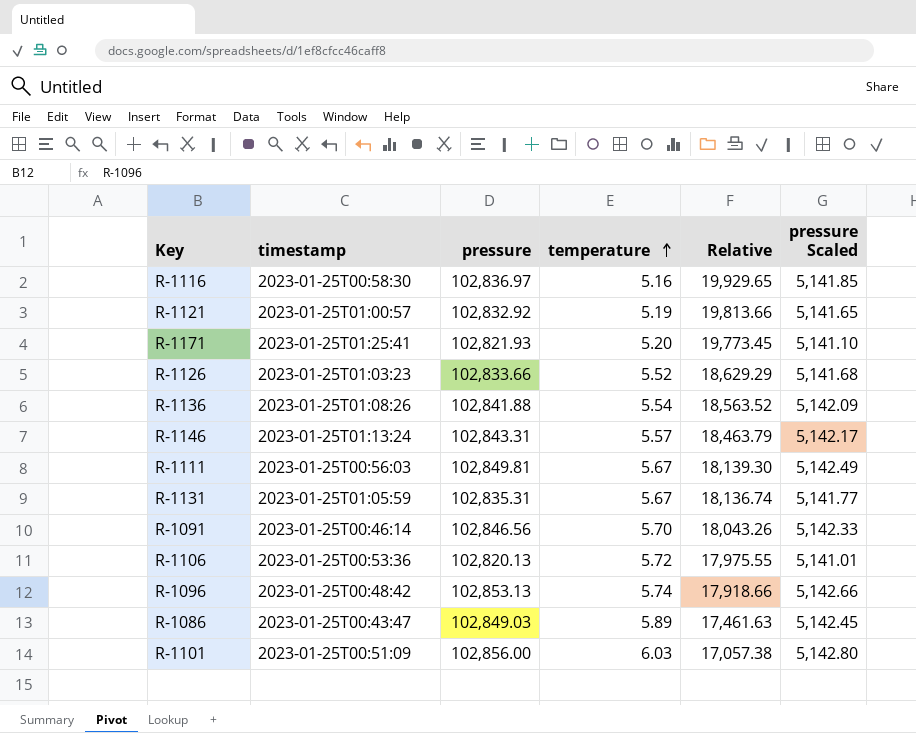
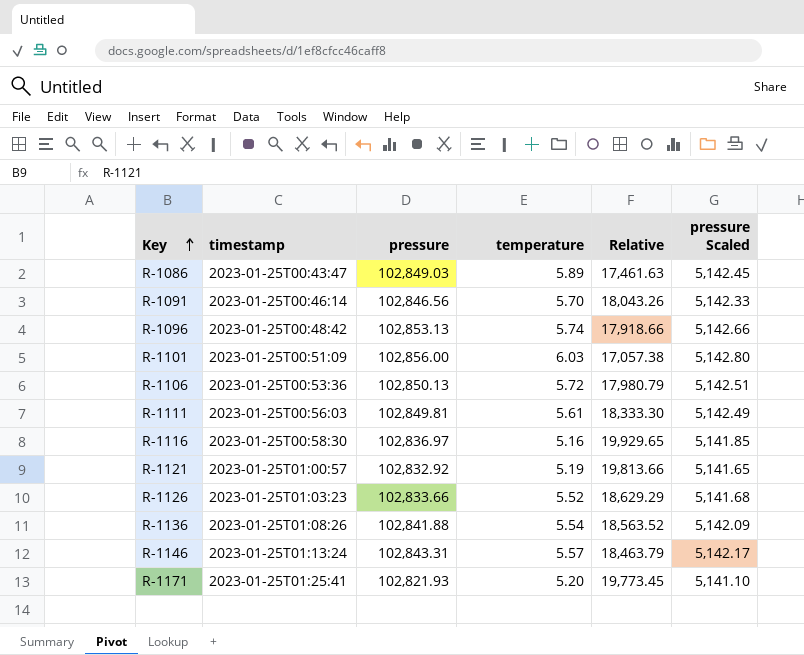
row order: temperature ascending -> Key ascending
row R-1131: 2023-01-25T01:05:59 | 102,835.31 | 5.67 | 18,136.74 | 5,141.77 -> none
R-1106 | pressure: 102,820.13 -> 102,850.13
R-1106 | Relative: 17,975.55 -> 17,980.79
R-1106 | pressure Scaled: 5,141.01 -> 5,142.51
R-1111 | temperature: 5.67 -> 5.61
R-1111 | Relative: 18,139.30 -> 18,333.30

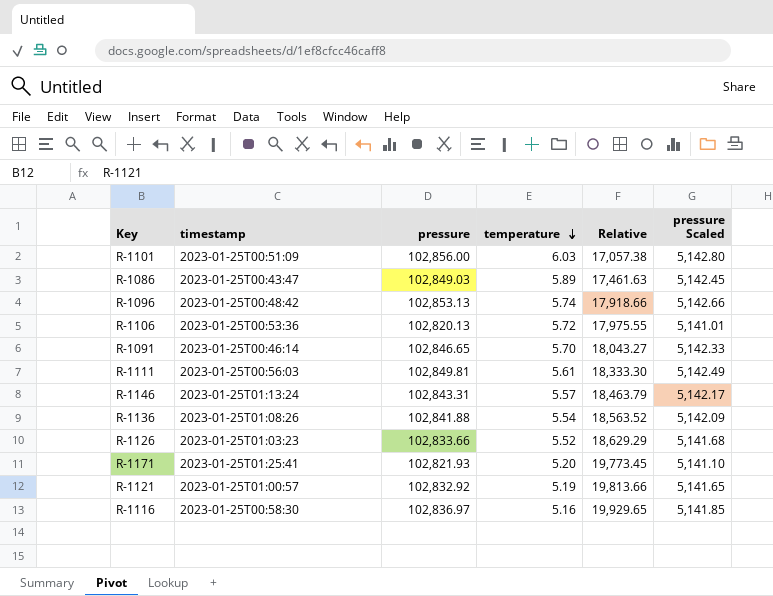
row order: Key ascending -> temperature descending
R-1106 | pressure: 102,850.13 -> 102,820.13
R-1106 | Relative: 17,980.79 -> 17,975.55
R-1106 | pressure Scaled: 5,142.51 -> 5,141.01
R-1091 | pressure: 102,846.56 -> 102,846.65
R-1091 | Relative: 18,043.26 -> 18,043.27

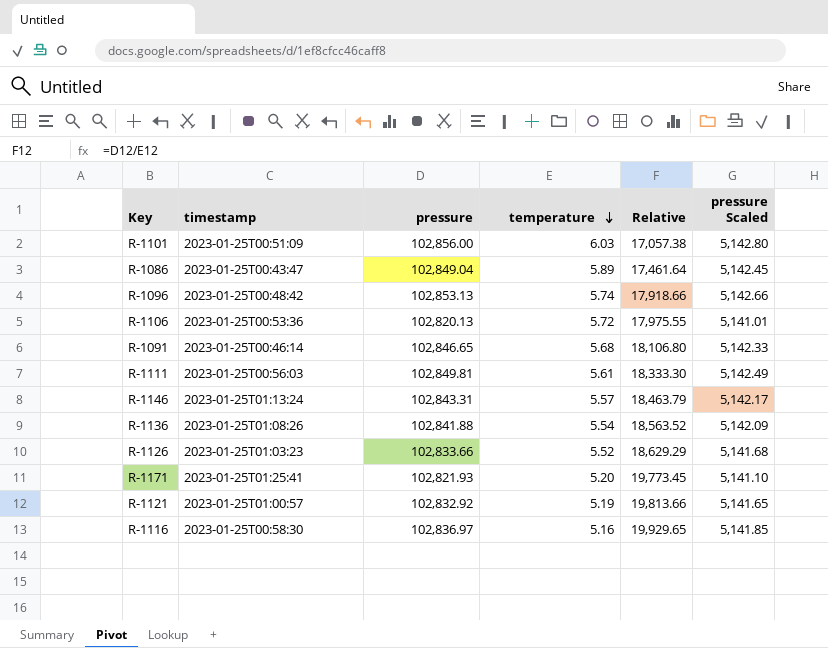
R-1086 | pressure: 102,849.03 -> 102,849.04
R-1086 | Relative: 17,461.63 -> 17,461.64
R-1091 | temperature: 5.70 -> 5.68
R-1091 | Relative: 18,043.27 -> 18,106.80

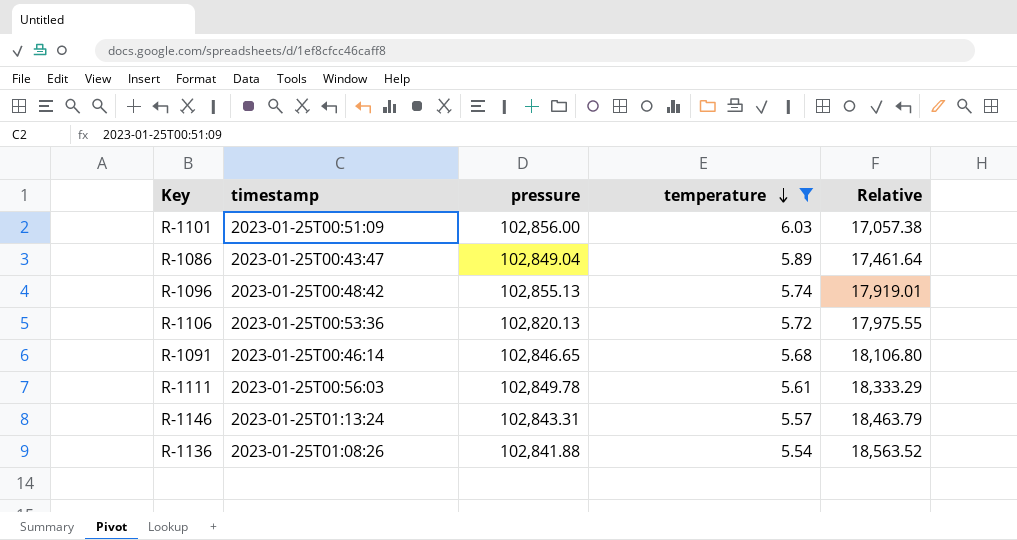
filter: none -> temperature >= 5.54
column pressure Scaled | formula: [pressure] * 0.05 -> none
R-1096 | pressure: 102,853.13 -> 102,855.13
R-1096 | Relative: 17,918.66 -> 17,919.01
R-1111 | pressure: 102,849.81 -> 102,849.78
R-1111 | Relative: 18,333.30 -> 18,333.29

